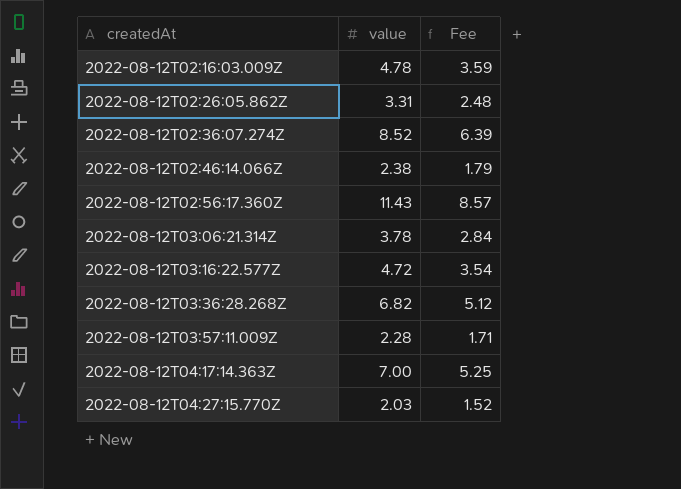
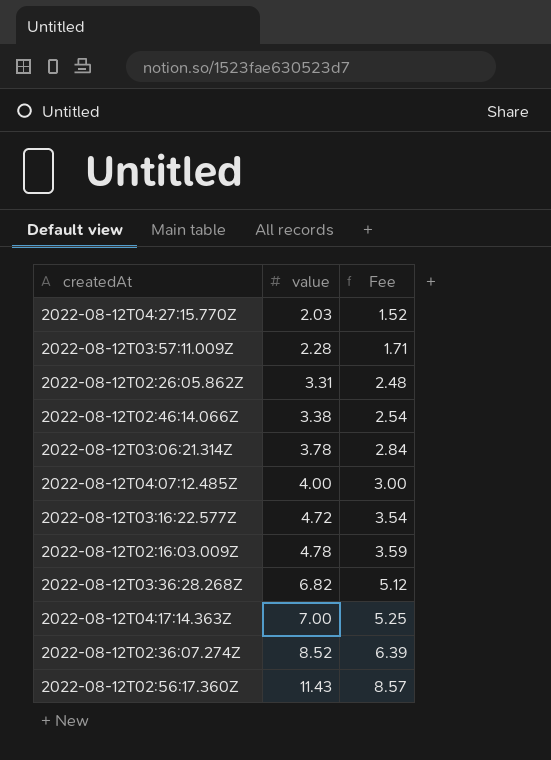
row order: createdAt ascending -> value ascending
2022-08-12T02:46:14.066Z | value: 2.38 -> 3.38
2022-08-12T02:46:14.066Z | Fee: 1.79 -> 2.54
row 2022-08-12T04:07:12.485Z: none -> 4.00 | 3.00

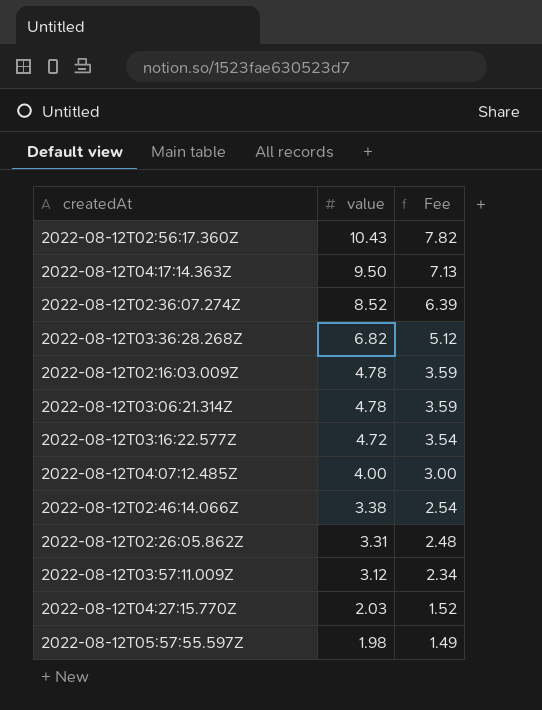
row order: value ascending -> value descending
2022-08-12T02:56:17.360Z | value: 11.43 -> 10.43
2022-08-12T02:56:17.360Z | Fee: 8.57 -> 7.82
2022-08-12T04:17:14.363Z | value: 7.00 -> 9.50
2022-08-12T04:17:14.363Z | Fee: 5.25 -> 7.13
2022-08-12T03:06:21.314Z | value: 3.78 -> 4.78
2022-08-12T03:06:21.314Z | Fee: 2.84 -> 3.59
2022-08-12T03:57:11.009Z | value: 2.28 -> 3.12
2022-08-12T03:57:11.009Z | Fee: 1.71 -> 2.34
row 2022-08-12T05:57:55.597Z: none -> 1.98 | 1.49

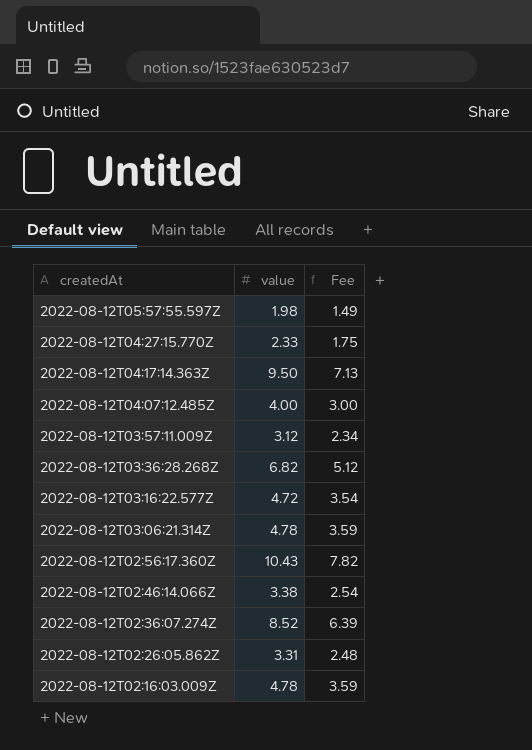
row order: value descending -> createdAt descending
2022-08-12T04:27:15.770Z | value: 2.03 -> 2.33
2022-08-12T04:27:15.770Z | Fee: 1.52 -> 1.75

